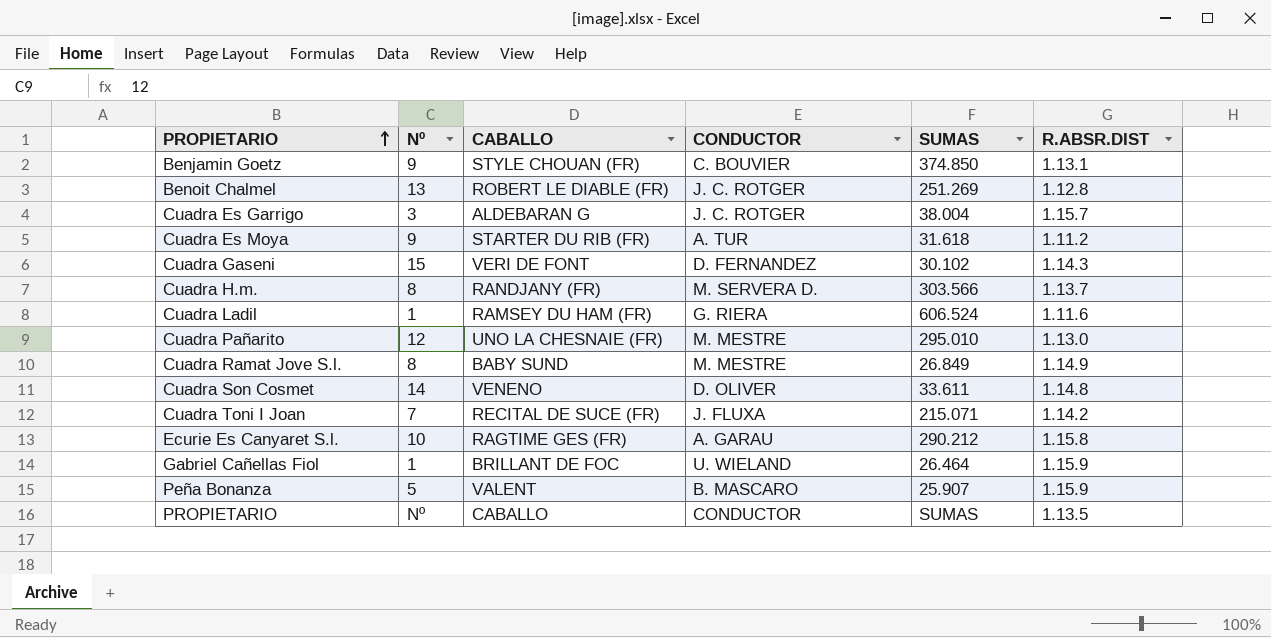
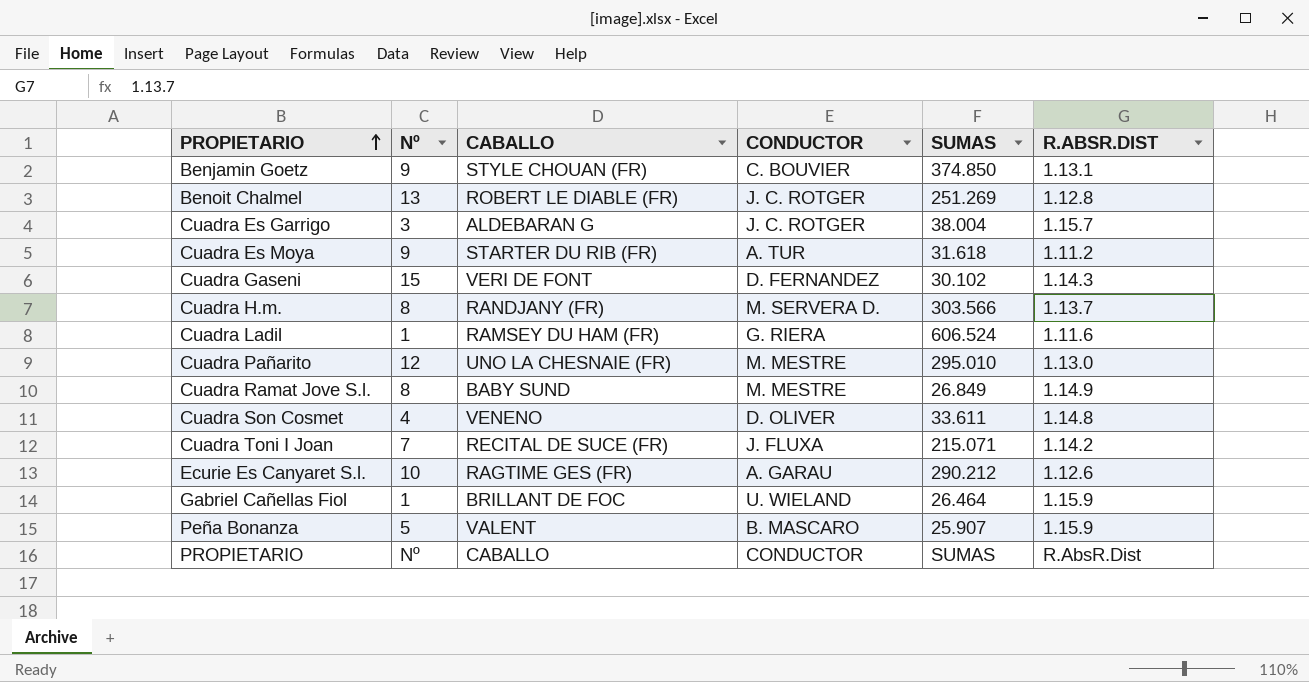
Cuadra Son Cosmet | Nº: 14 -> 4
Ecurie Es Canyaret S.l. | R.ABSR.DIST: 1.15.8 -> 1.12.6
PROPIETARIO | R.ABSR.DIST: 1.13.5 -> R.AbsR.Dist

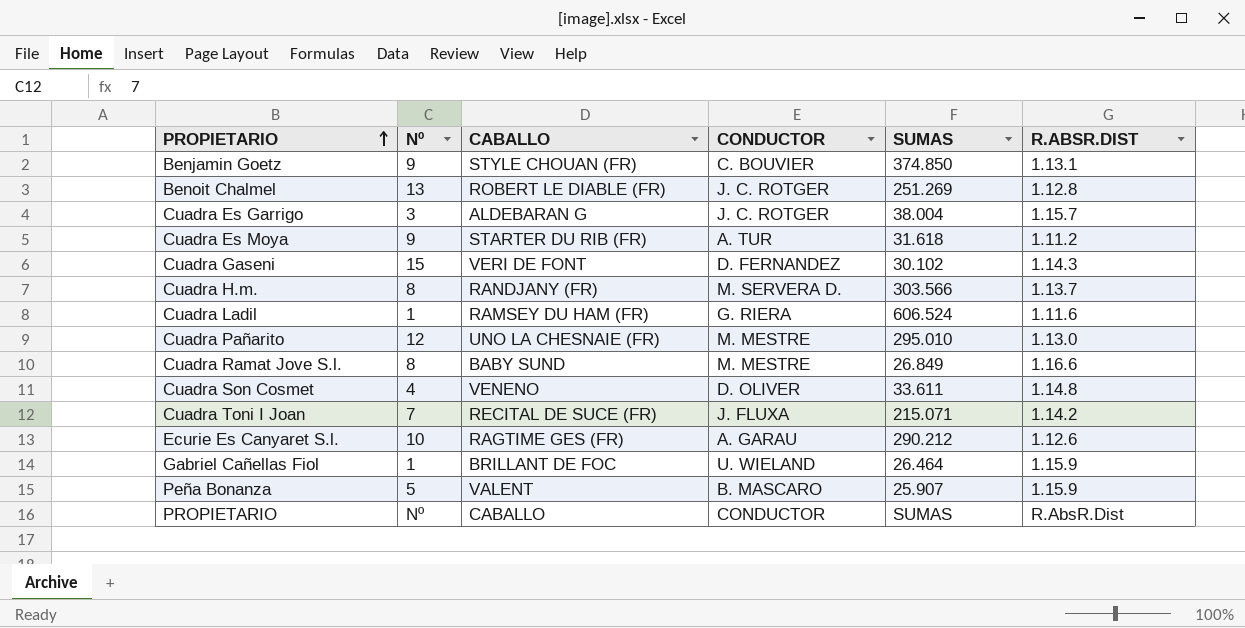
Cuadra Ramat Jove S.l. | R.ABSR.DIST: 1.14.9 -> 1.16.6

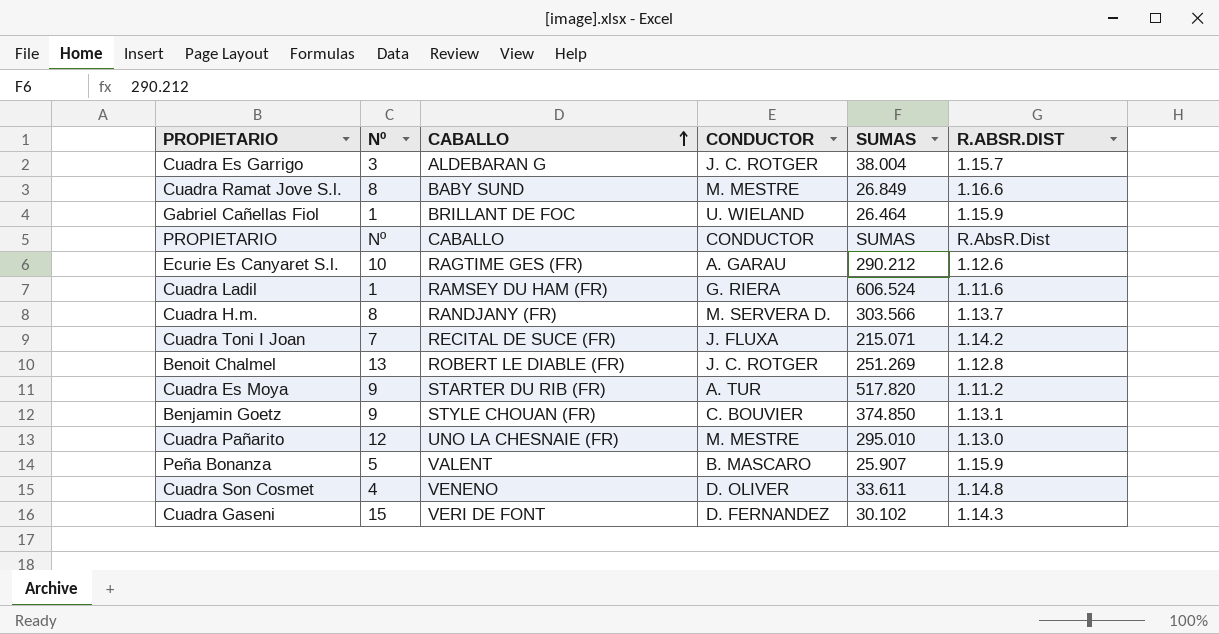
row order: PROPIETARIO ascending -> CABALLO ascending
Cuadra Es Moya | SUMAS: 31.618 -> 517.820

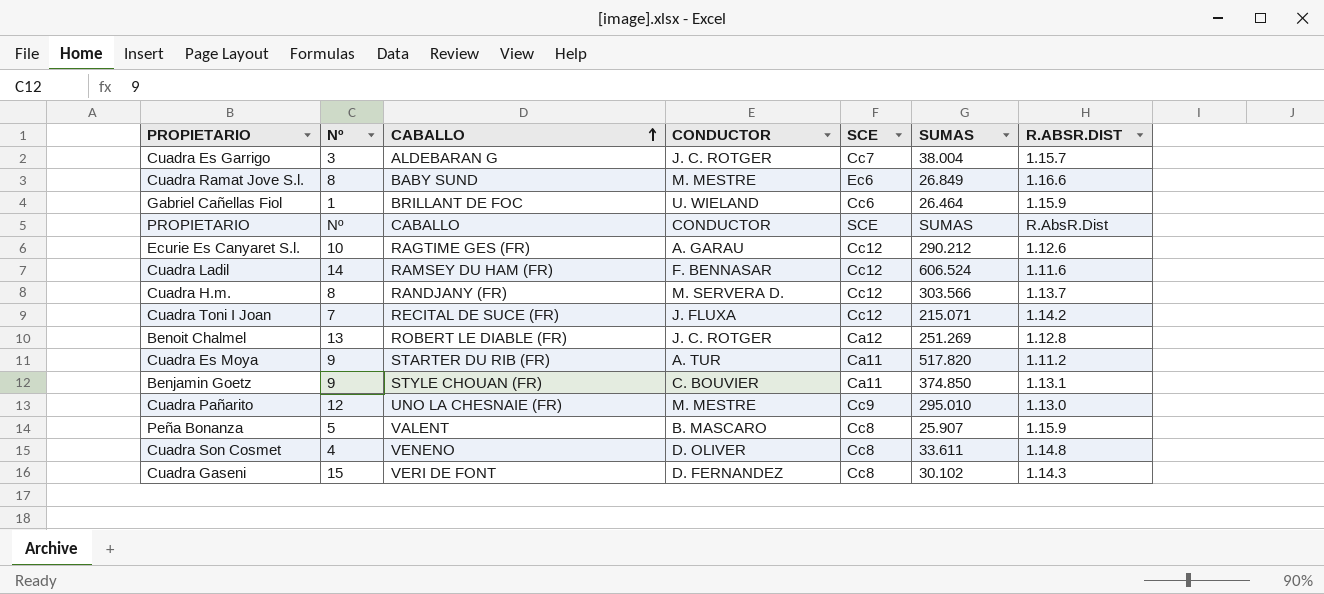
column SCE | position: none -> 5
Cuadra Ladil | Nº: 1 -> 14
Cuadra Ladil | CONDUCTOR: G. RIERA -> F. BENNASAR

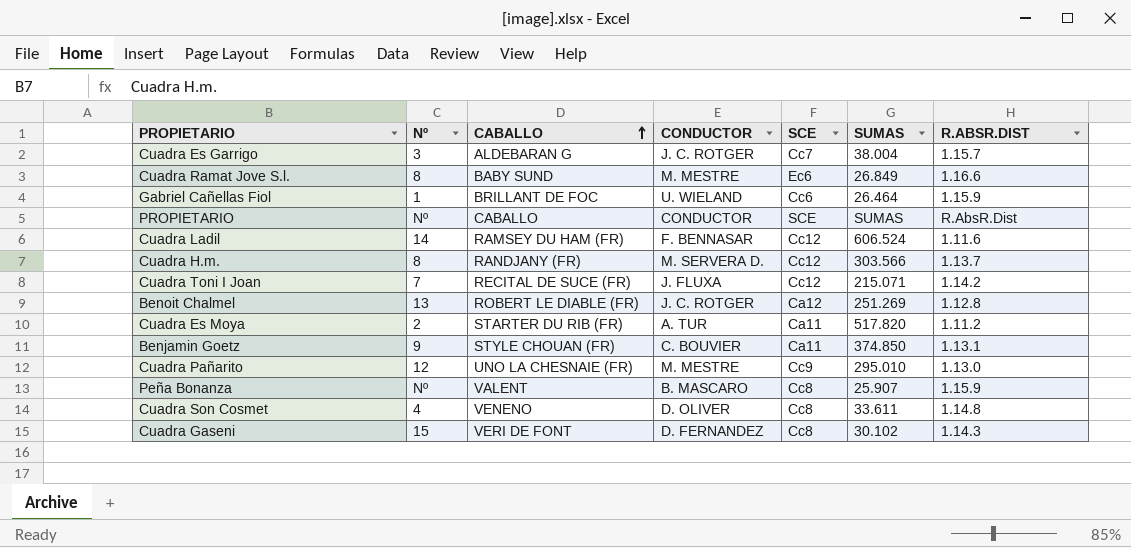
row Ecurie Es Canyaret S.l.: 10 | RAGTIME GES (FR) | A. GARAU | Cc12 | 290.212 | 1.12.6 -> none
Cuadra Es Moya | Nº: 9 -> 2
Peña Bonanza | Nº: 5 -> Nº

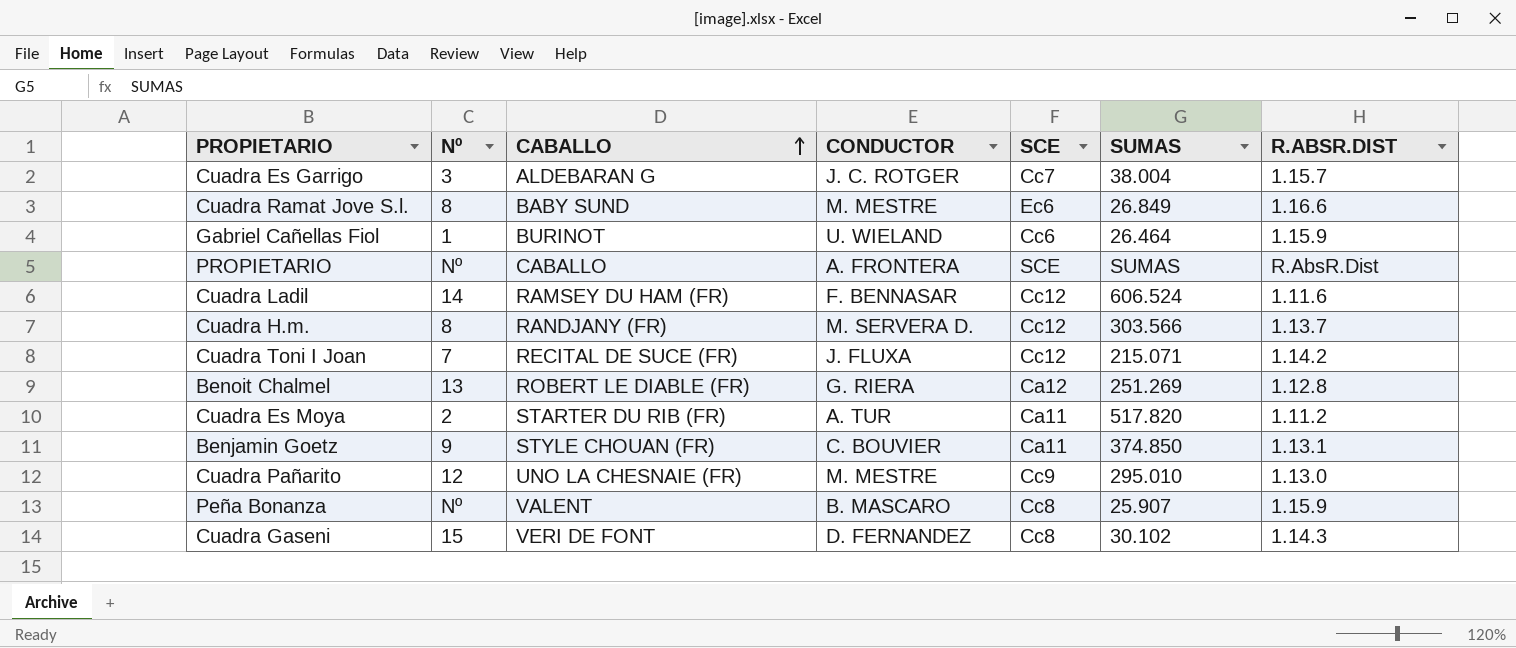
row Cuadra Son Cosmet: 4 | VENENO | D. OLIVER | Cc8 | 33.611 | 1.14.8 -> none
Gabriel Cañellas Fiol | CABALLO: BRILLANT DE FOC -> BURINOT
PROPIETARIO | CONDUCTOR: CONDUCTOR -> A. FRONTERA
Benoit Chalmel | CONDUCTOR: J. C. ROTGER -> G. RIERA

